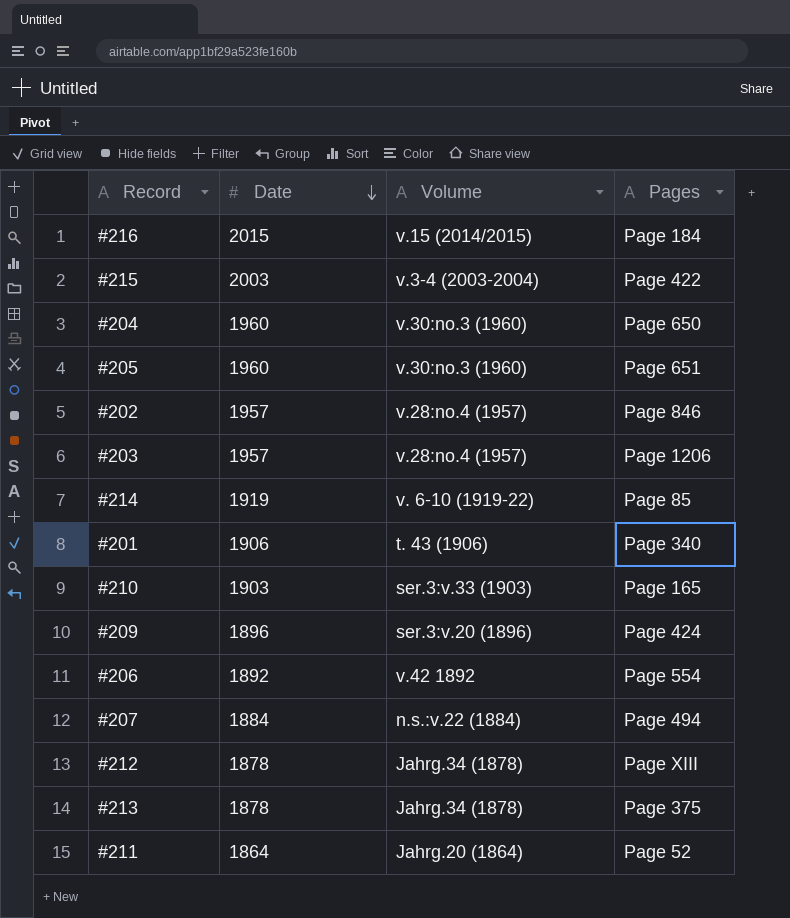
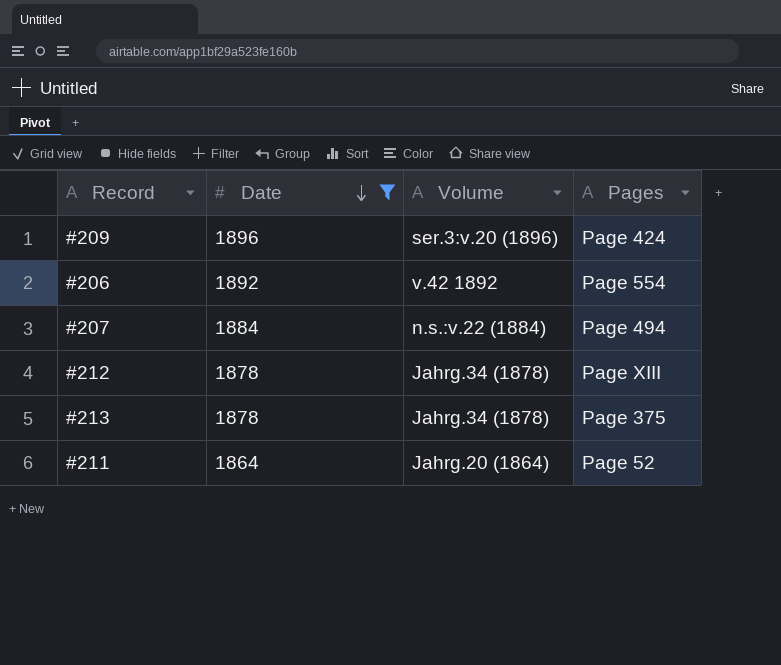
filter: none -> Date <= 1896

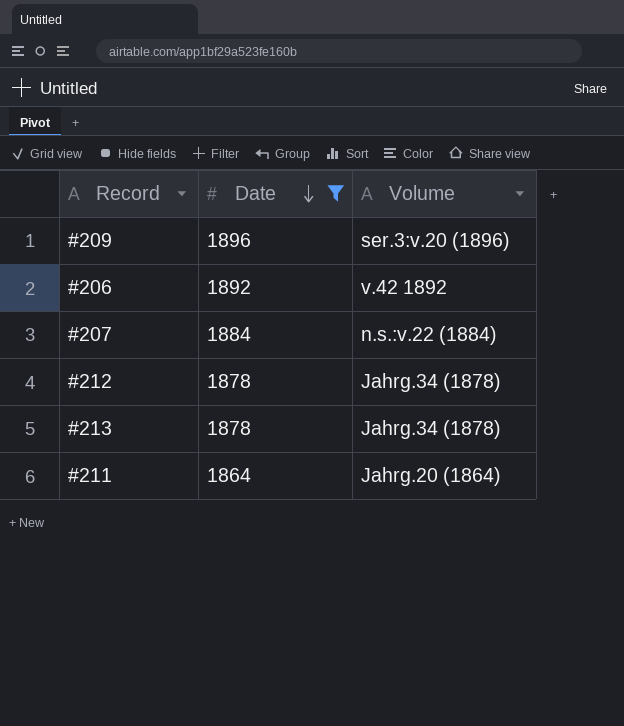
column Pages | position: 4 -> none

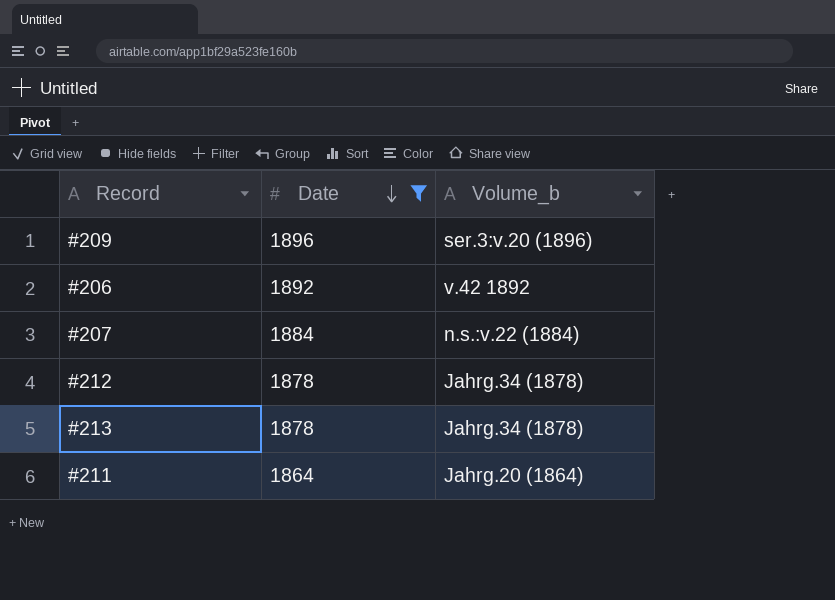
column name: Volume -> Volume_b

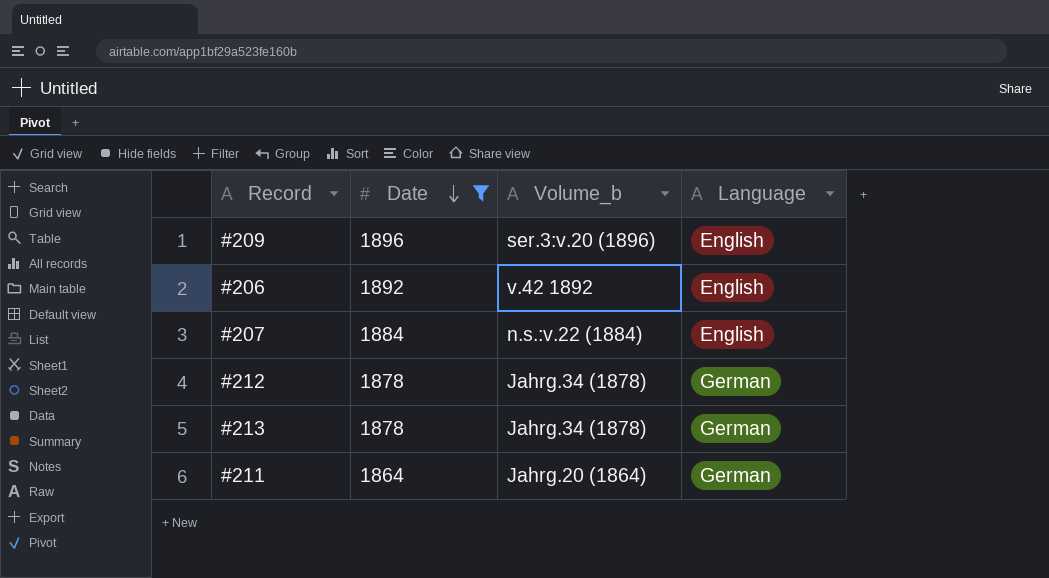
column Language | position: none -> 4

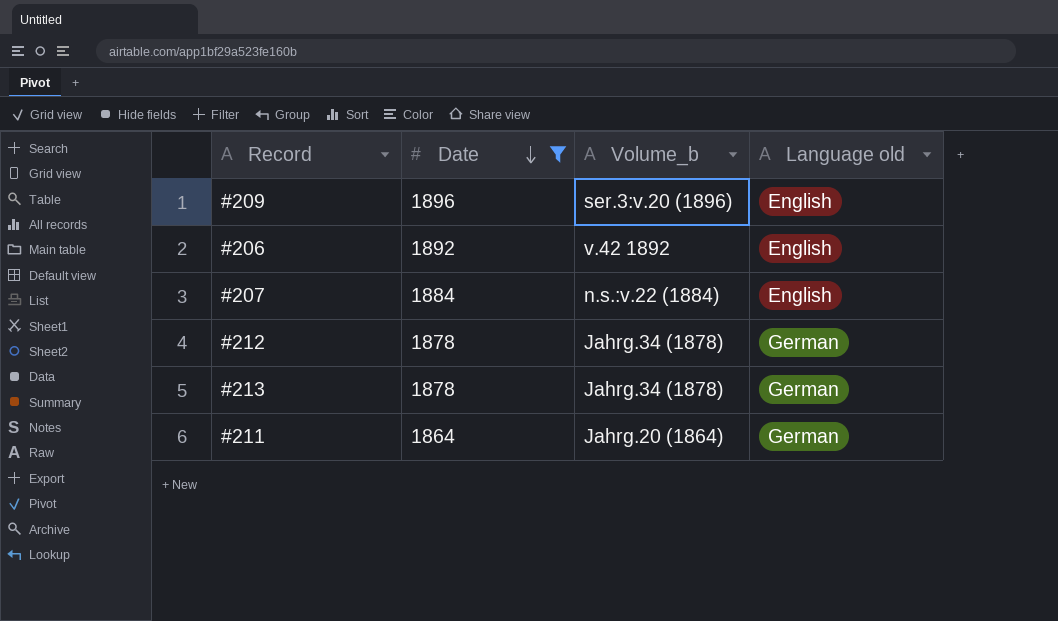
column name: Language -> Language old

